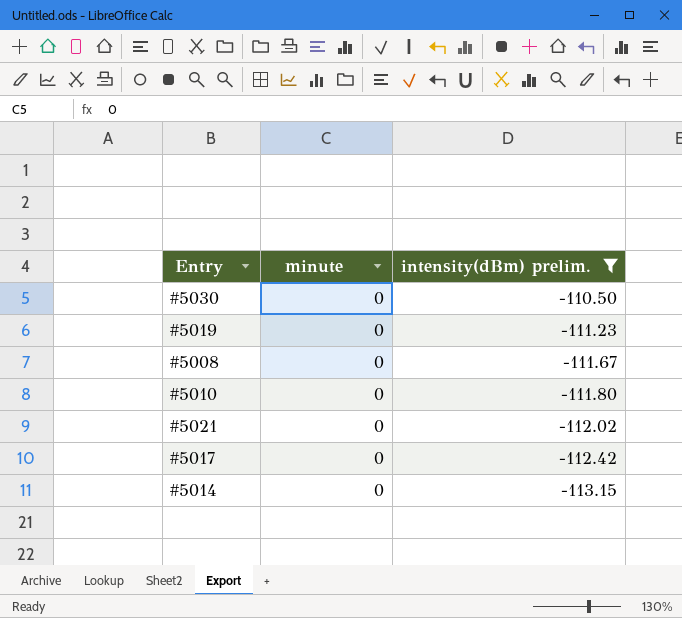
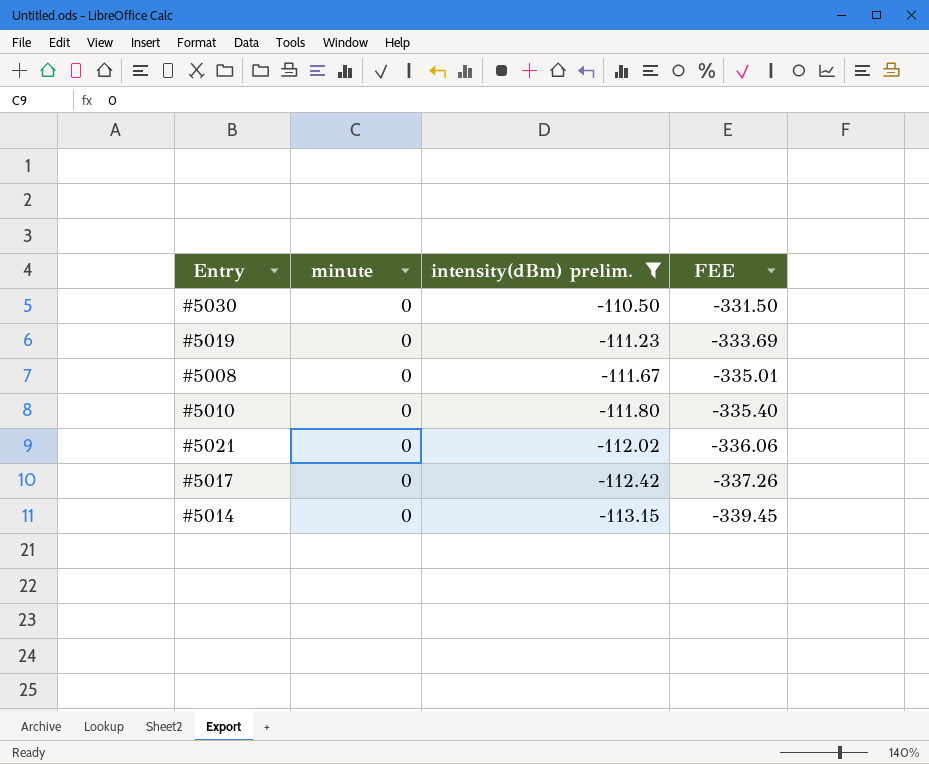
column FEE | formula: none -> [intensity(dBm) prelim.] * 3

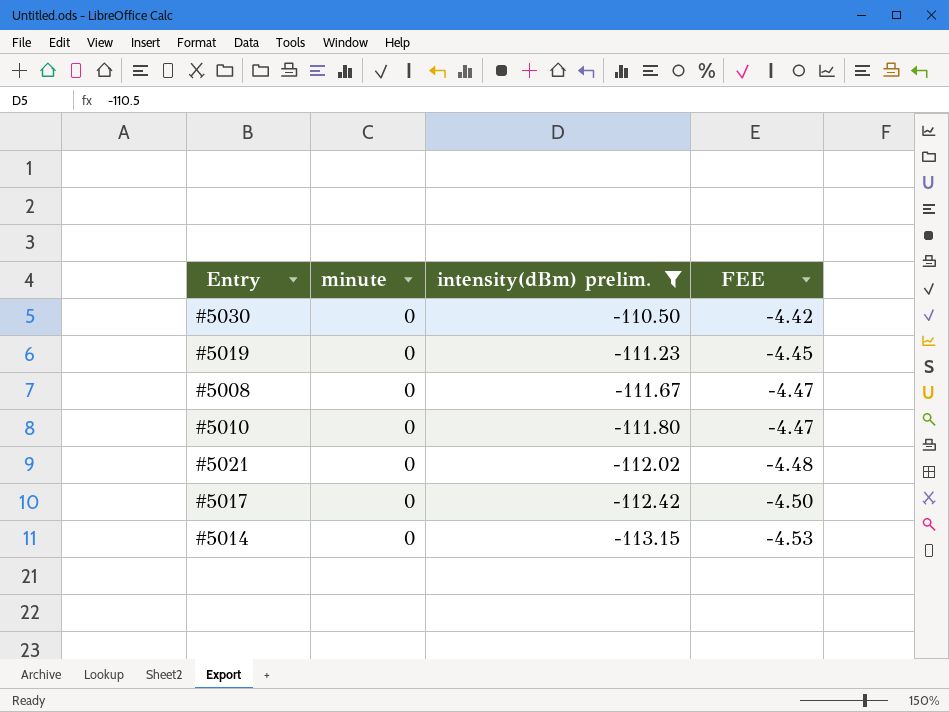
column FEE | formula: [intensity(dBm) prelim.] * 3 -> [intensity(dBm) prelim.] * 0.04

